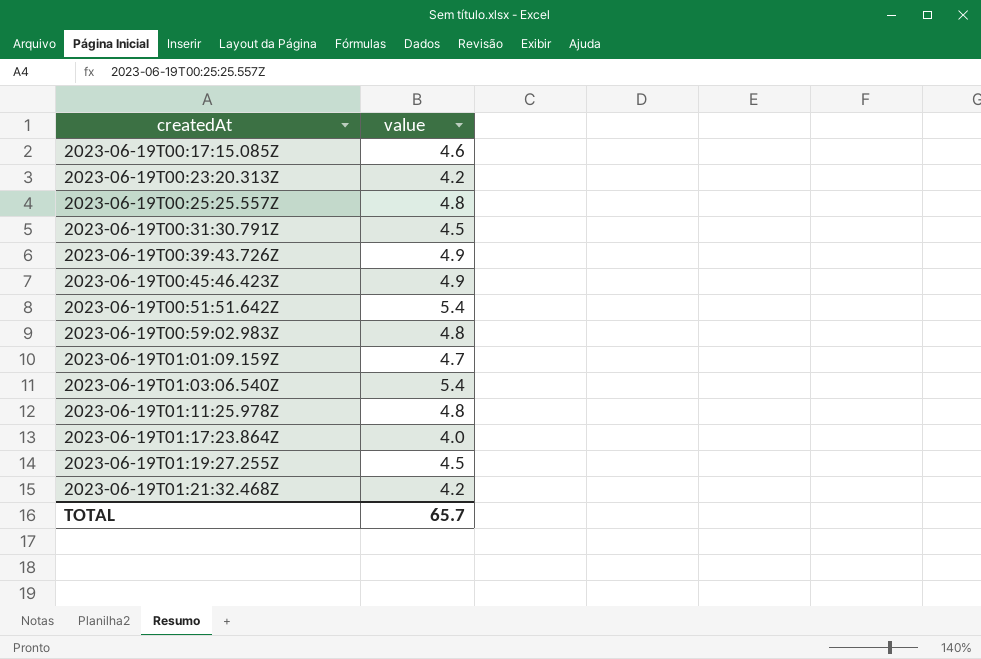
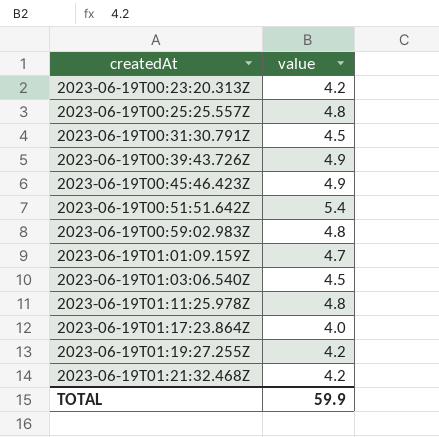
row 2023-06-19T00:17:15.085Z: 4.6 -> none
2023-06-19T01:03:06.540Z | value: 5.4 -> 4.5
2023-06-19T01:19:27.255Z | value: 4.5 -> 4.2
TOTAL | value: 65.7 -> 59.9

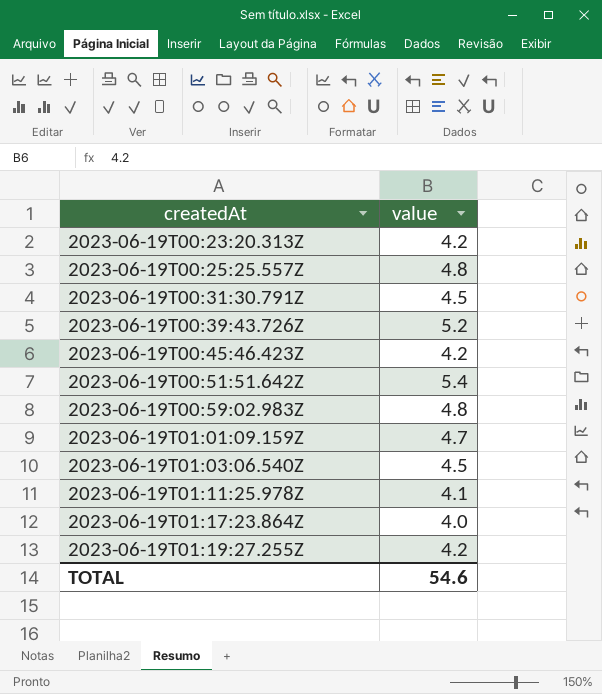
row 2023-06-19T01:21:32.468Z: 4.2 -> none
2023-06-19T00:39:43.726Z | value: 4.9 -> 5.2
2023-06-19T00:45:46.423Z | value: 4.9 -> 4.2
2023-06-19T01:11:25.978Z | value: 4.8 -> 4.1
TOTAL | value: 59.9 -> 54.6

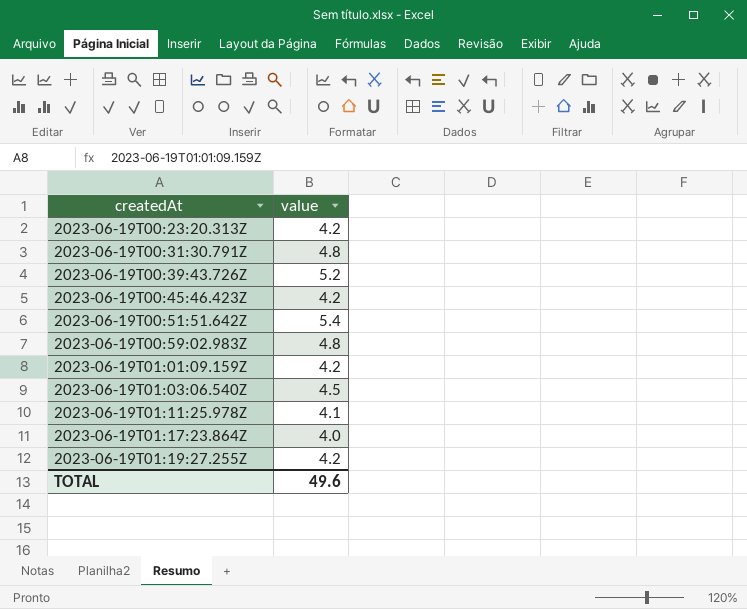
row 2023-06-19T00:25:25.557Z: 4.8 -> none
2023-06-19T00:31:30.791Z | value: 4.5 -> 4.8
2023-06-19T01:01:09.159Z | value: 4.7 -> 4.2
TOTAL | value: 54.6 -> 49.6

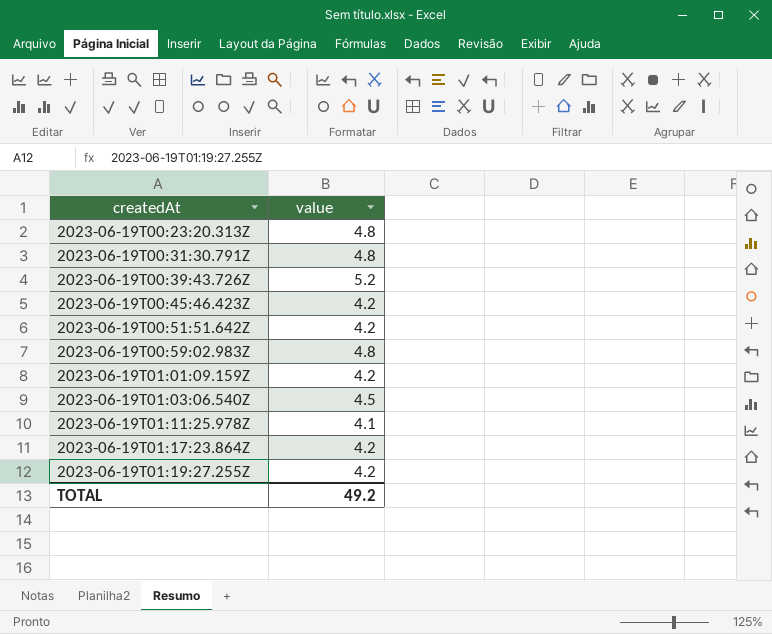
2023-06-19T00:23:20.313Z | value: 4.2 -> 4.8
2023-06-19T00:51:51.642Z | value: 5.4 -> 4.2
2023-06-19T01:17:23.864Z | value: 4.0 -> 4.2
TOTAL | value: 49.6 -> 49.2

